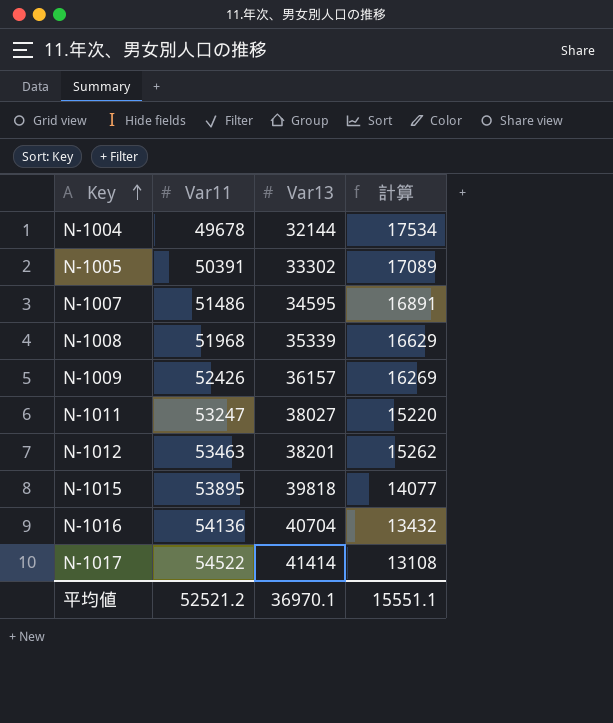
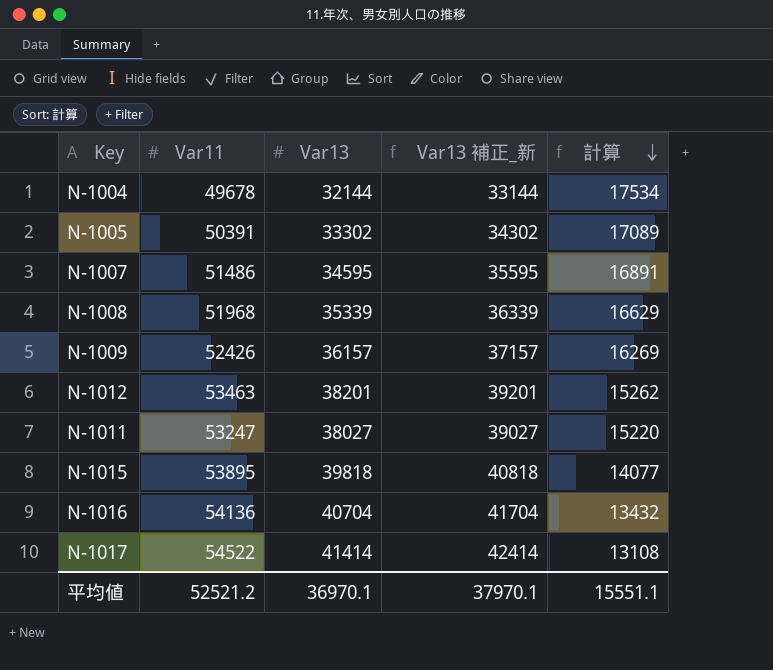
row order: Key ascending -> 計算 descending
column Var13 補正_新 | formula: none -> [Var13] + 1000

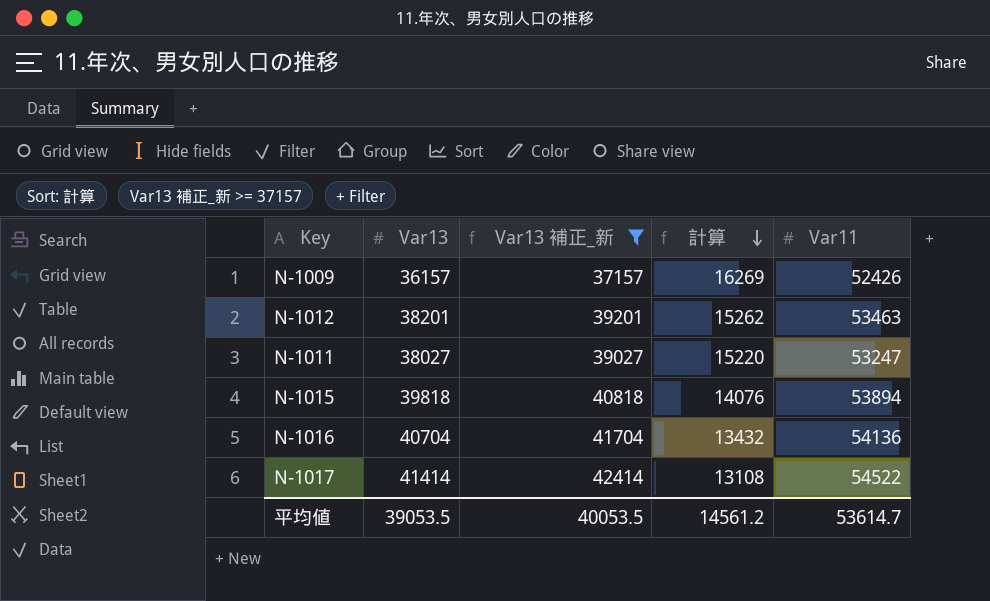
filter: none -> Var13 補正_新 >= 37157
column Var11 | position: 2 -> 5
N-1015 | 計算: 14077 -> 14076
N-1015 | Var11: 53895 -> 53894
平均値 | Var13: 36970.1 -> 39053.5
平均値 | Var13 補正_新: 37970.1 -> 40053.5
平均値 | 計算: 15551.1 -> 14561.2
平均値 | Var11: 52521.2 -> 53614.7

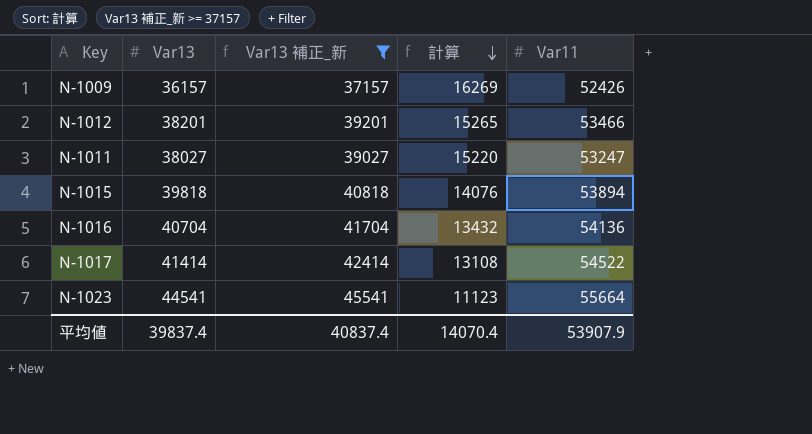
N-1012 | 計算: 15262 -> 15265
N-1012 | Var11: 53463 -> 53466
row N-1023: none -> 44541 | 45541 | 11123 | 55664
平均値 | Var13: 39053.5 -> 39837.4
平均値 | Var13 補正_新: 40053.5 -> 40837.4
平均値 | 計算: 14561.2 -> 14070.4
平均値 | Var11: 53614.7 -> 53907.9

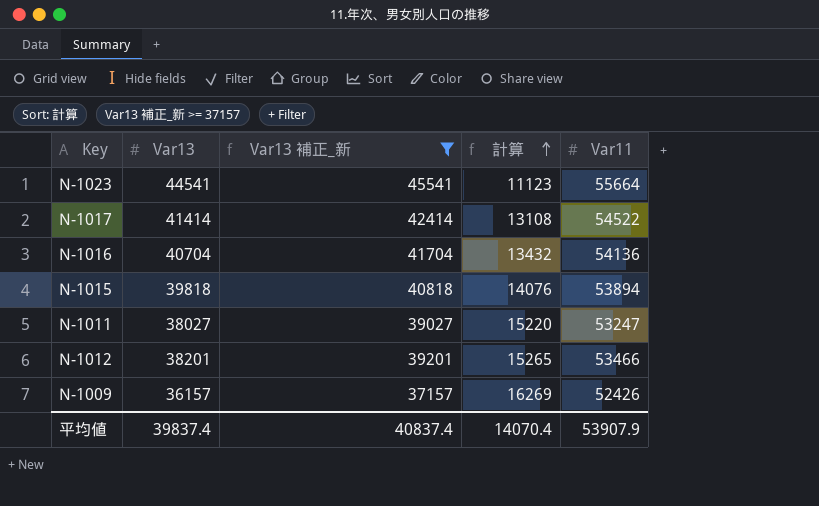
row order: 計算 descending -> 計算 ascending

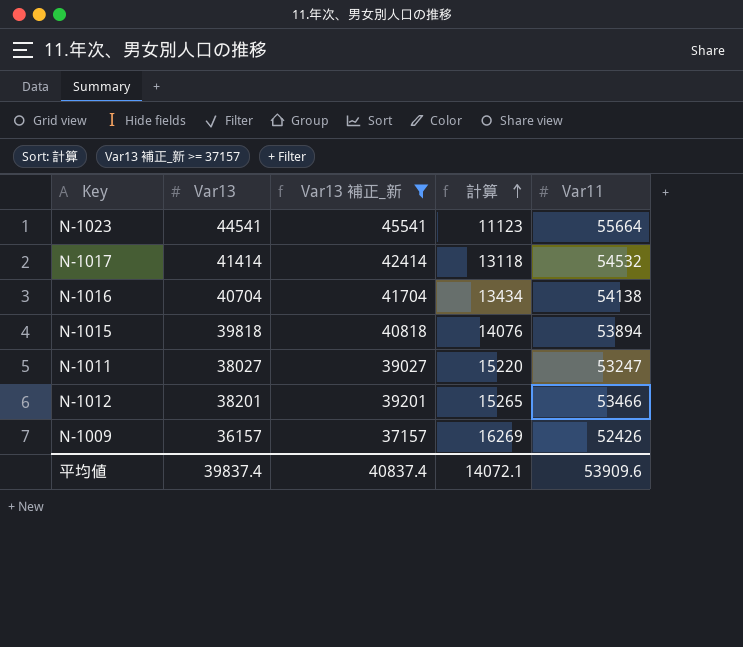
N-1017 | 計算: 13108 -> 13118
N-1017 | Var11: 54522 -> 54532
N-1016 | 計算: 13432 -> 13434
N-1016 | Var11: 54136 -> 54138
平均値 | 計算: 14070.4 -> 14072.1
平均値 | Var11: 53907.9 -> 53909.6

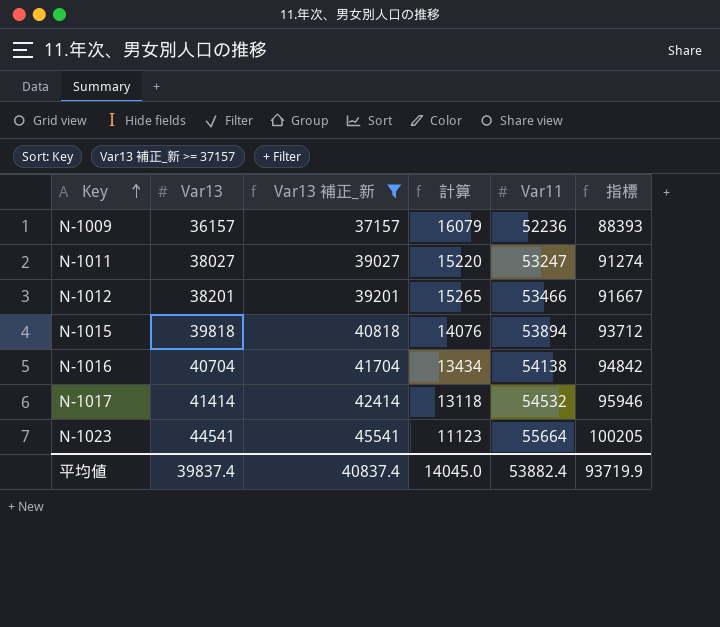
row order: 計算 ascending -> Key ascending
column 指標 | formula: none -> [Var13] + [Var11]
N-1009 | 計算: 16269 -> 16079
N-1009 | Var11: 52426 -> 52236
平均値 | 計算: 14072.1 -> 14045.0
平均値 | Var11: 53909.6 -> 53882.4

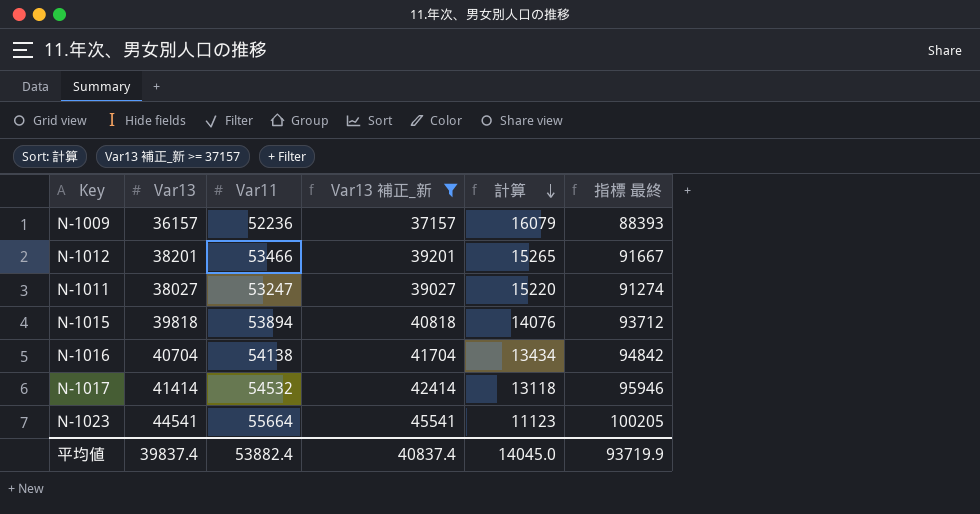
row order: Key ascending -> 計算 descending
column Var11 | position: 5 -> 3
column name: 指標 -> 指標 最終

